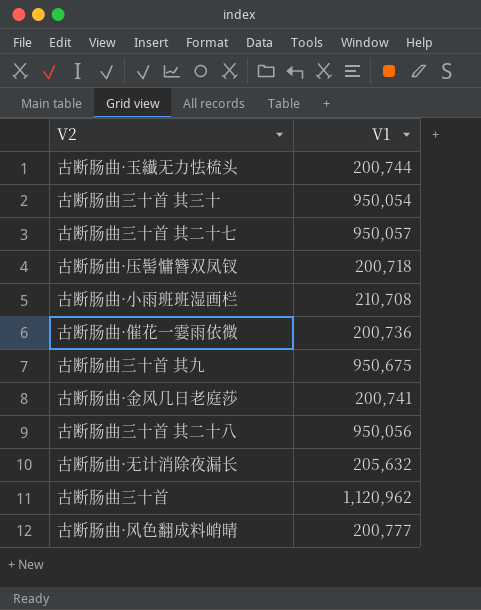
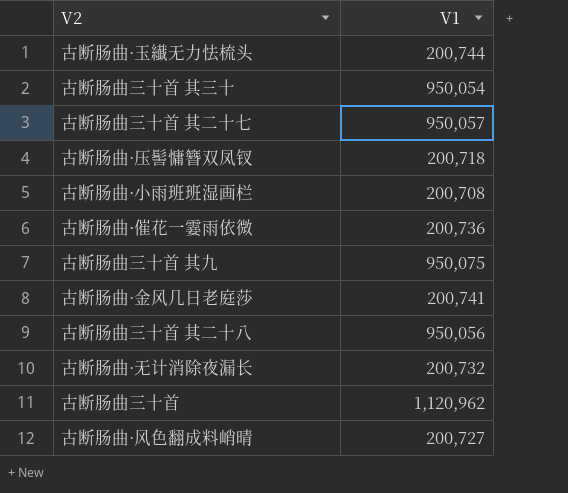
古断肠曲·小雨班班湿画栏 | V1: 210,708 -> 200,708
古断肠曲三十首 其九 | V1: 950,675 -> 950,075
古断肠曲·无计消除夜漏长 | V1: 205,632 -> 200,732
古断肠曲·风色翻成料峭晴 | V1: 200,777 -> 200,727

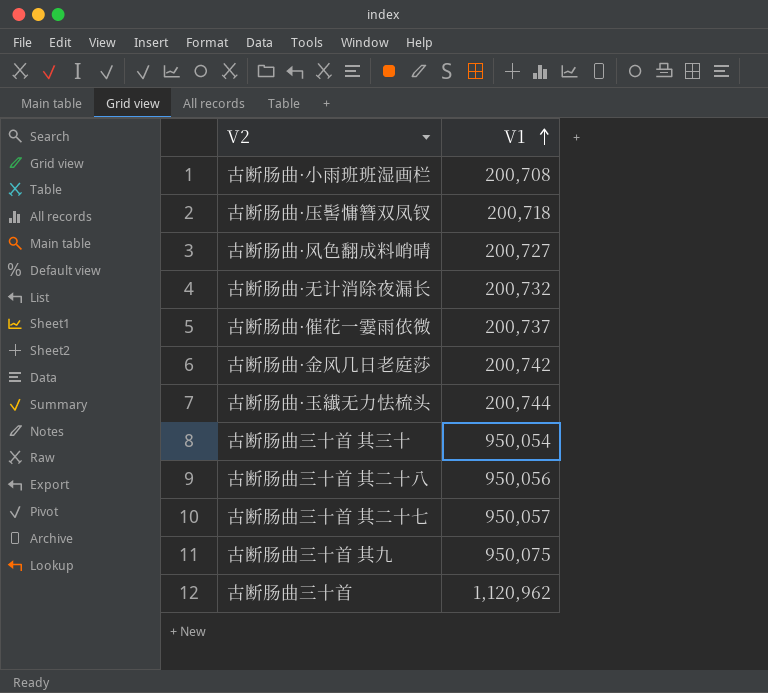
row order: none -> V1 ascending
古断肠曲·催花一霎雨依微 | V1: 200,736 -> 200,737
古断肠曲·金风几日老庭莎 | V1: 200,741 -> 200,742

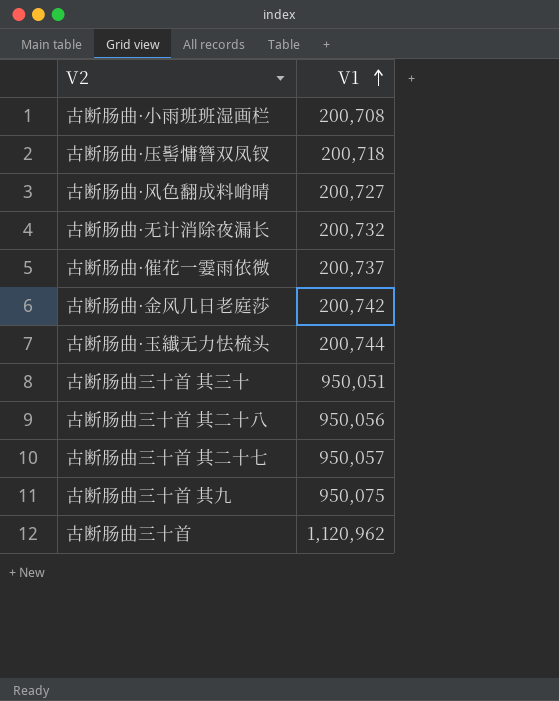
古断肠曲三十首 其三十 | V1: 950,054 -> 950,051

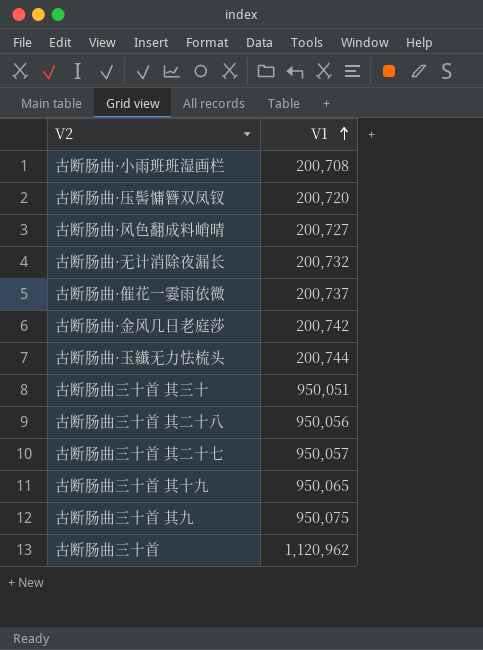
古断肠曲·压髻慵簪双凤钗 | V1: 200,718 -> 200,720
row 古断肠曲三十首 其十九: none -> 950,065

